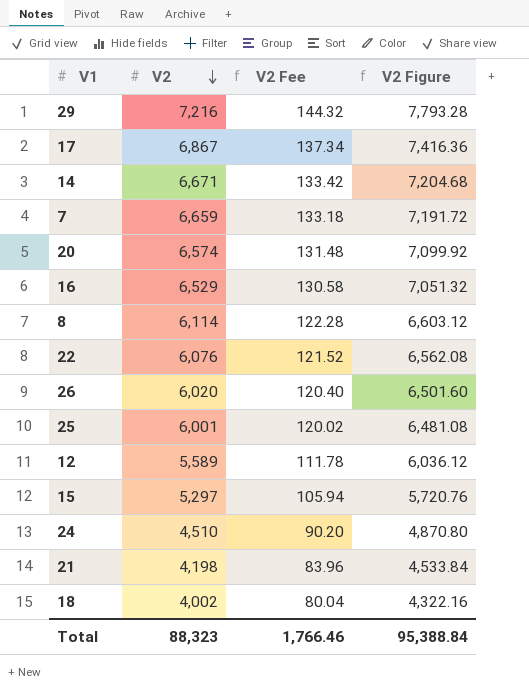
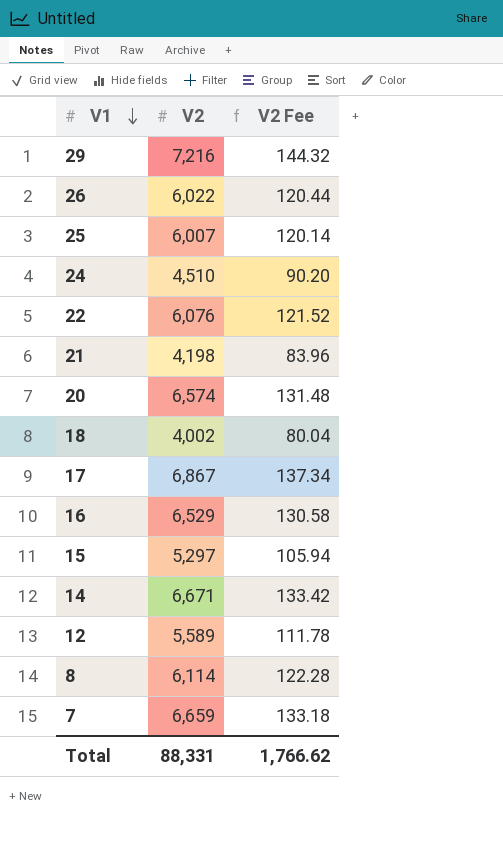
row order: V2 descending -> V1 descending
column V2 Figure | formula: [V2] * 1.08 -> none
26 | V2: 6,020 -> 6,022
26 | V2 Fee: 120.40 -> 120.44
25 | V2: 6,001 -> 6,007
25 | V2 Fee: 120.02 -> 120.14
Total | V2: 88,323 -> 88,331
Total | V2 Fee: 1,766.46 -> 1,766.62

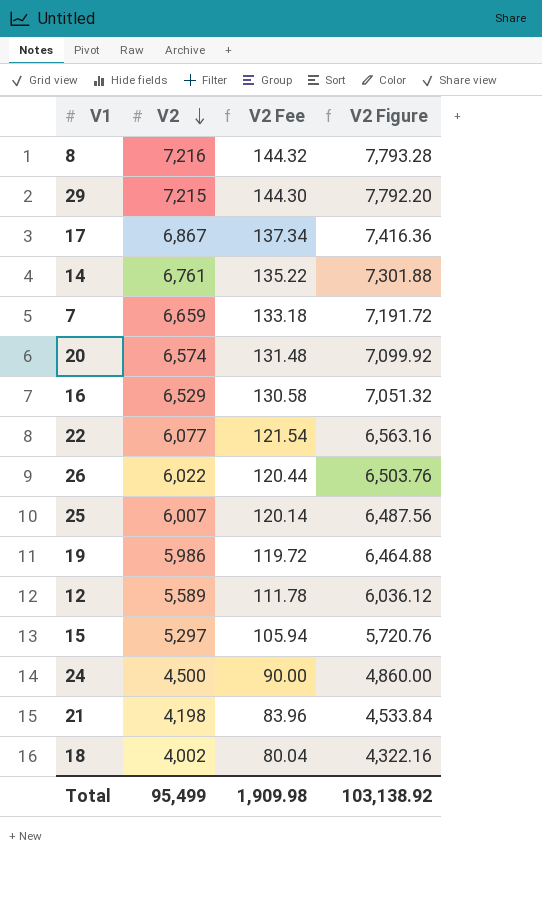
row order: V1 descending -> V2 descending
column V2 Figure | formula: none -> [V2] * 1.08
8 | V2: 6,114 -> 7,216
8 | V2 Fee: 122.28 -> 144.32
29 | V2: 7,216 -> 7,215
29 | V2 Fee: 144.32 -> 144.30
14 | V2: 6,671 -> 6,761
14 | V2 Fee: 133.42 -> 135.22
22 | V2: 6,076 -> 6,077
22 | V2 Fee: 121.52 -> 121.54
row 19: none -> 5,986 | 119.72 | 6,464.88
24 | V2: 4,510 -> 4,500
24 | V2 Fee: 90.20 -> 90.00
Total | V2: 88,331 -> 95,499
Total | V2 Fee: 1,766.62 -> 1,909.98

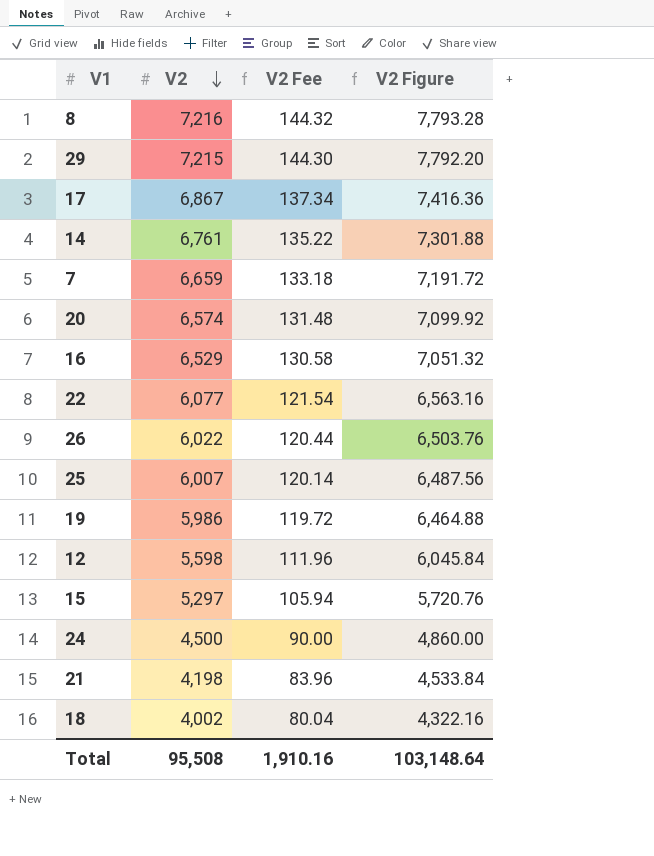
12 | V2: 5,589 -> 5,598
12 | V2 Fee: 111.78 -> 111.96
12 | V2 Figure: 6,036.12 -> 6,045.84
Total | V2: 95,499 -> 95,508
Total | V2 Fee: 1,909.98 -> 1,910.16
Total | V2 Figure: 103,138.92 -> 103,148.64

